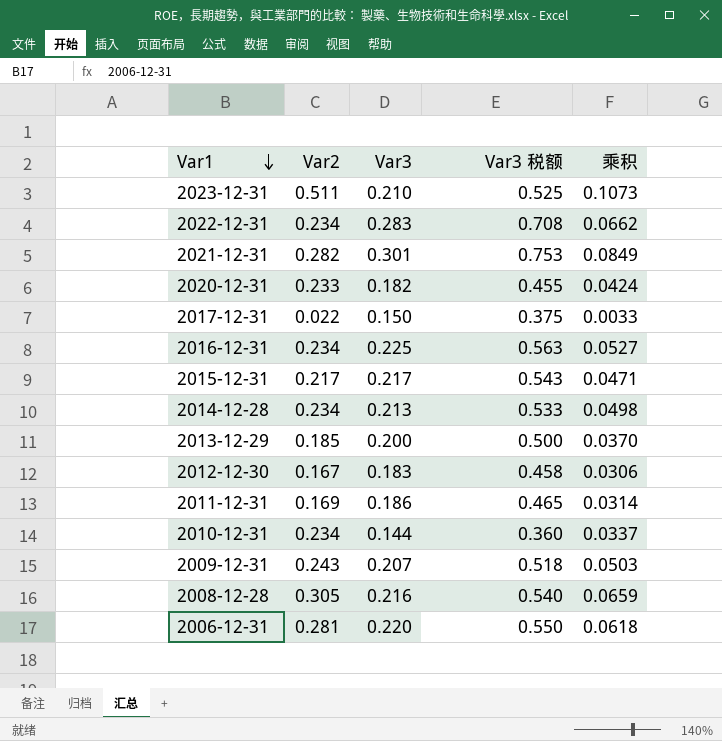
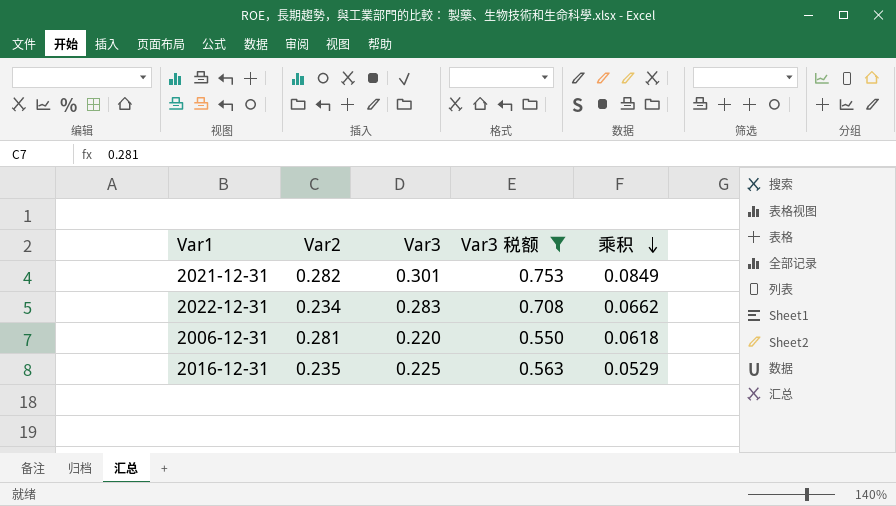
filter: none -> Var3 税额 >= 0.550
row order: Var1 descending -> 乘积 descending
2016-12-31 | Var2: 0.234 -> 0.235
2016-12-31 | 乘积: 0.0527 -> 0.0529

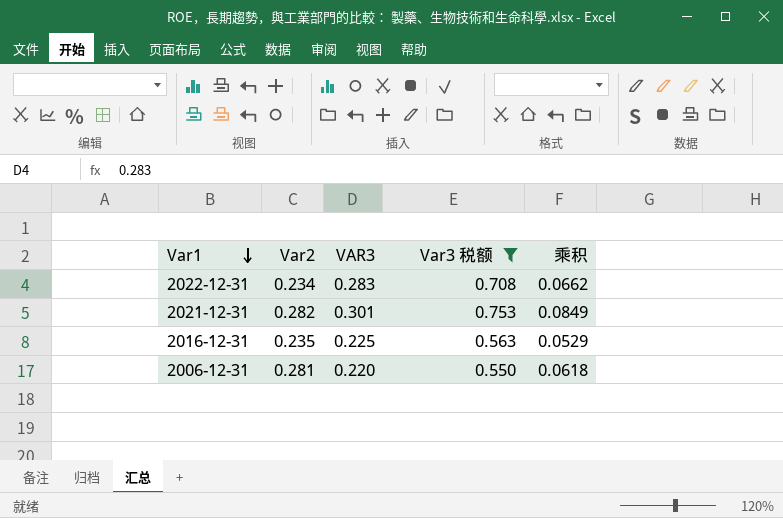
row order: 乘积 descending -> Var1 descending
column name: Var3 -> VAR3

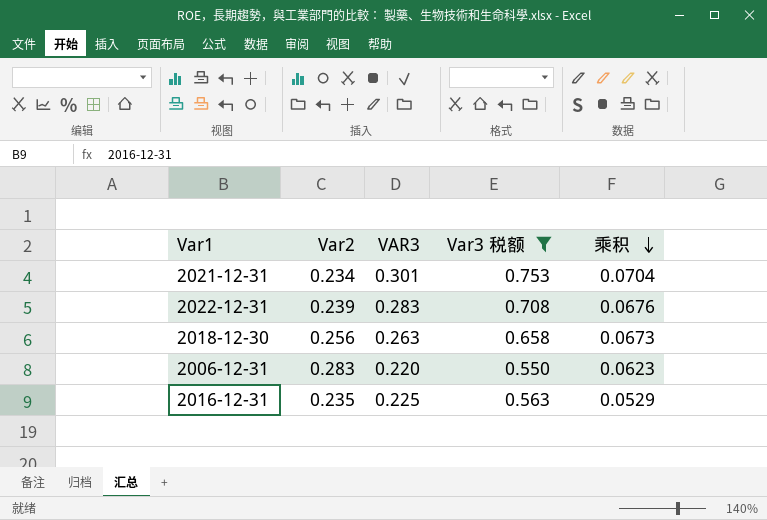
row order: Var1 descending -> 乘积 descending
2021-12-31 | Var2: 0.282 -> 0.234
2021-12-31 | 乘积: 0.0849 -> 0.0704
2022-12-31 | Var2: 0.234 -> 0.239
2022-12-31 | 乘积: 0.0662 -> 0.0676
row 2018-12-30: none -> 0.256 | 0.263 | 0.658 | 0.0673
2006-12-31 | Var2: 0.281 -> 0.283
2006-12-31 | 乘积: 0.0618 -> 0.0623

